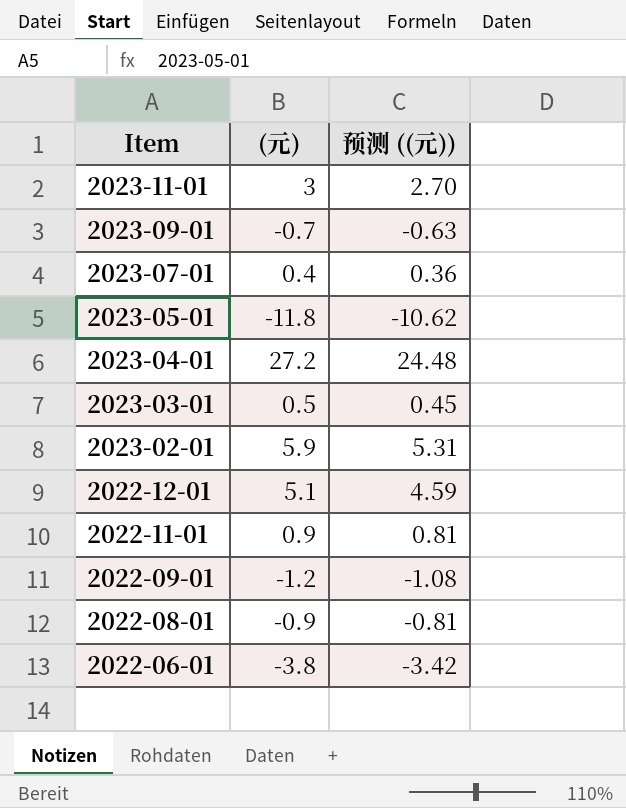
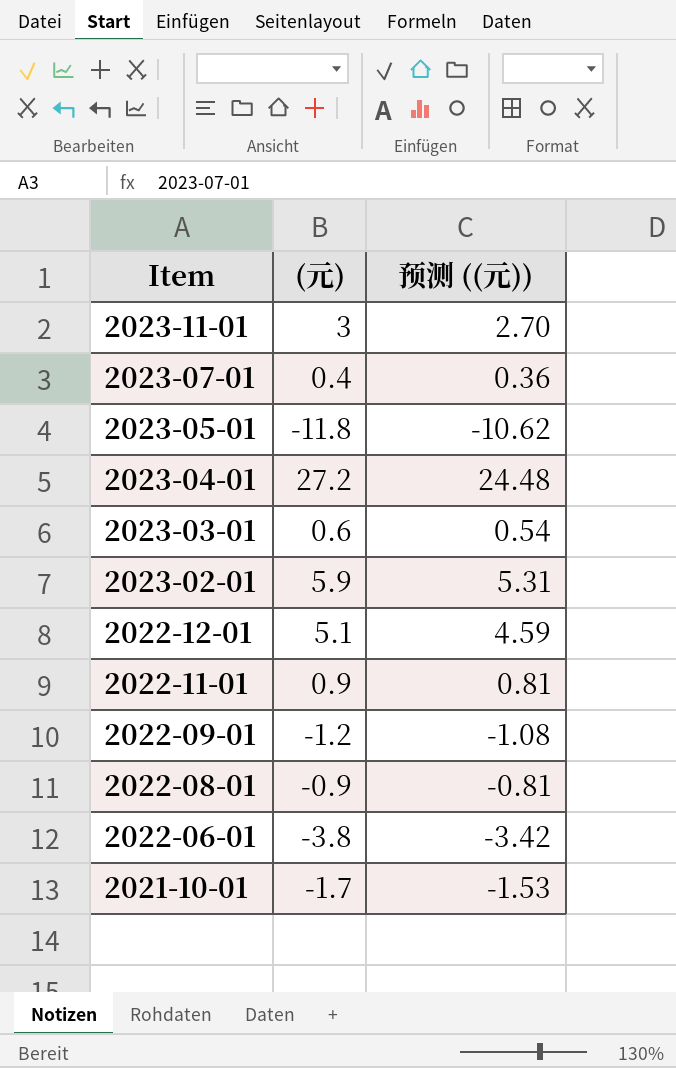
row 2023-09-01: -0.7 | -0.63 -> none
2023-03-01 | (元): 0.5 -> 0.6
2023-03-01 | 预测 ((元)): 0.45 -> 0.54
row 2021-10-01: none -> -1.7 | -1.53

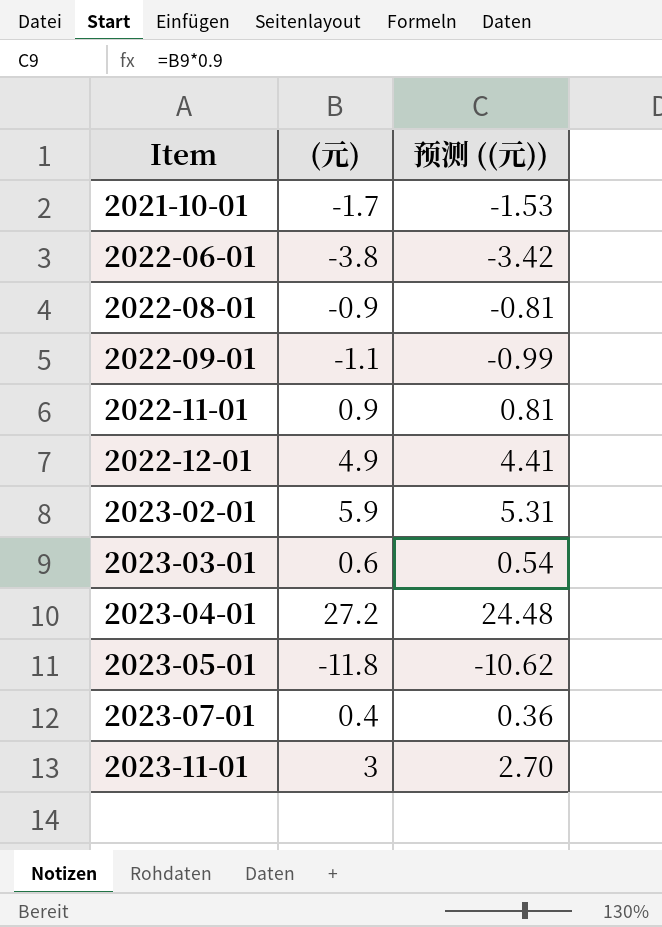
row order: Item descending -> Item ascending
2022-09-01 | (元): -1.2 -> -1.1
2022-09-01 | 预测 ((元)): -1.08 -> -0.99
2022-12-01 | (元): 5.1 -> 4.9
2022-12-01 | 预测 ((元)): 4.59 -> 4.41

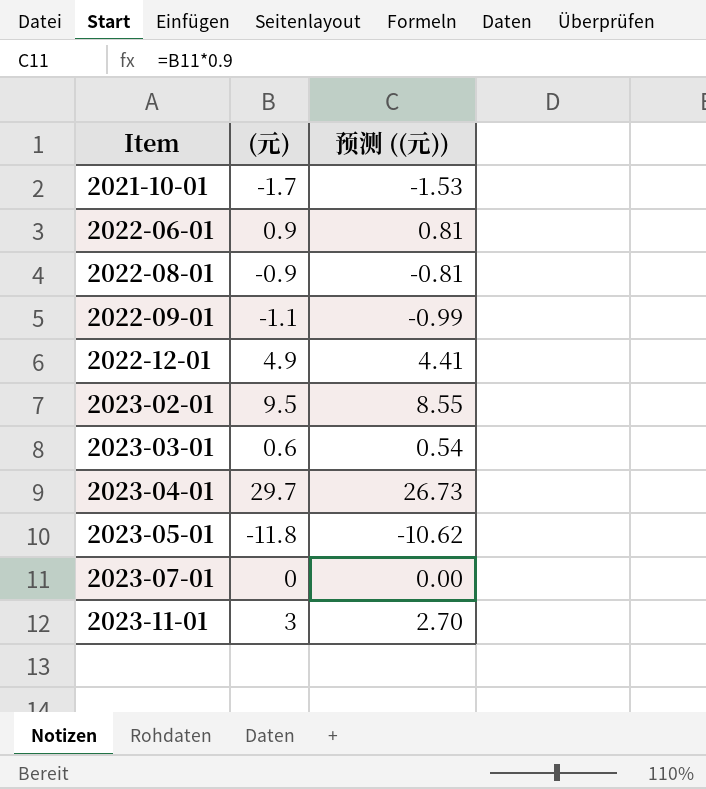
row 2022-11-01: 0.9 | 0.81 -> none
2022-06-01 | (元): -3.8 -> 0.9
2022-06-01 | 预测 ((元)): -3.42 -> 0.81
2023-02-01 | (元): 5.9 -> 9.5
2023-02-01 | 预测 ((元)): 5.31 -> 8.55
2023-04-01 | (元): 27.2 -> 29.7
2023-04-01 | 预测 ((元)): 24.48 -> 26.73
2023-07-01 | (元): 0.4 -> 0
2023-07-01 | 预测 ((元)): 0.36 -> 0.00

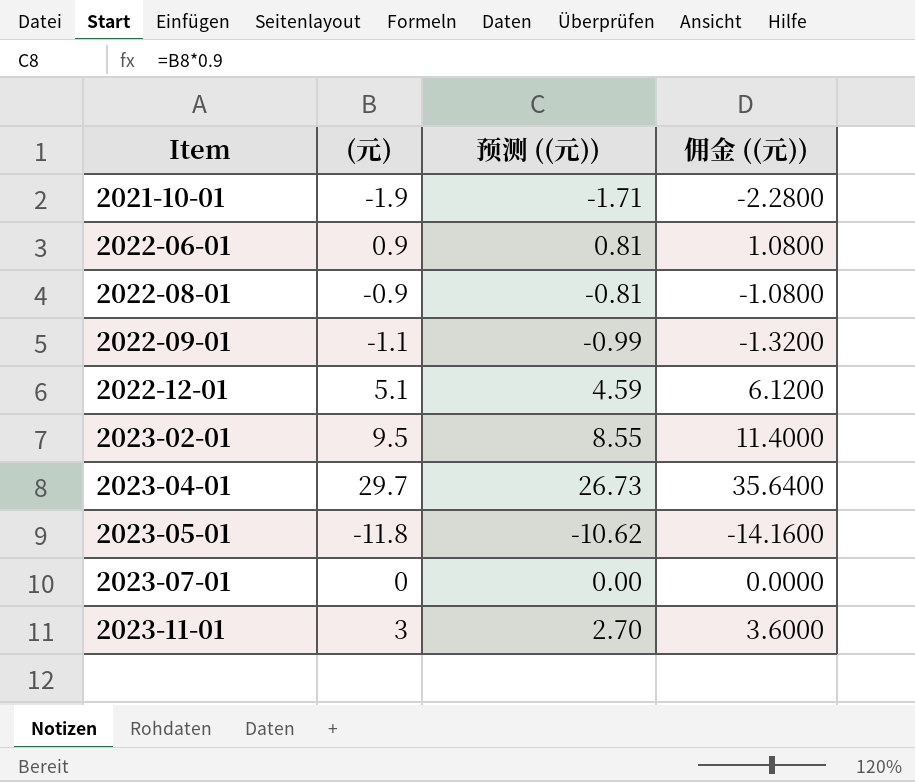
column 佣金 ((元)) | formula: none -> [(元)] * 1.2
row 2023-03-01: 0.6 | 0.54 -> none
2021-10-01 | (元): -1.7 -> -1.9
2021-10-01 | 预测 ((元)): -1.53 -> -1.71
2022-12-01 | (元): 4.9 -> 5.1
2022-12-01 | 预测 ((元)): 4.41 -> 4.59

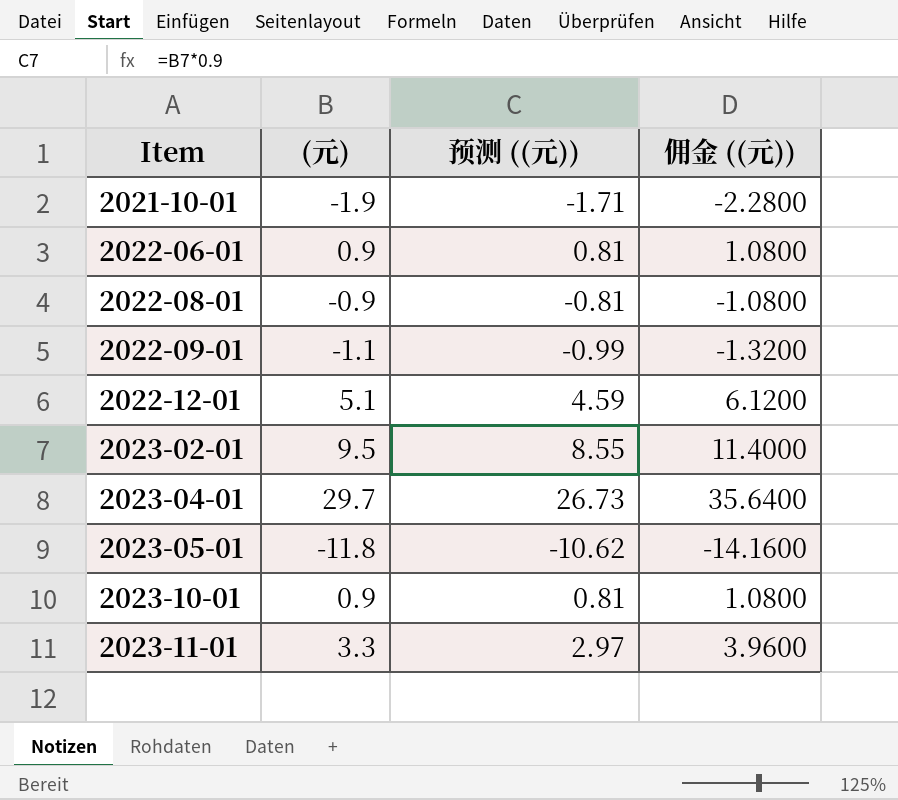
row 2023-07-01: 0 | 0.00 | 0.0000 -> none
row 2023-10-01: none -> 0.9 | 0.81 | 1.0800
2023-11-01 | (元): 3 -> 3.3
2023-11-01 | 预测 ((元)): 2.70 -> 2.97
2023-11-01 | 佣金 ((元)): 3.6000 -> 3.9600

